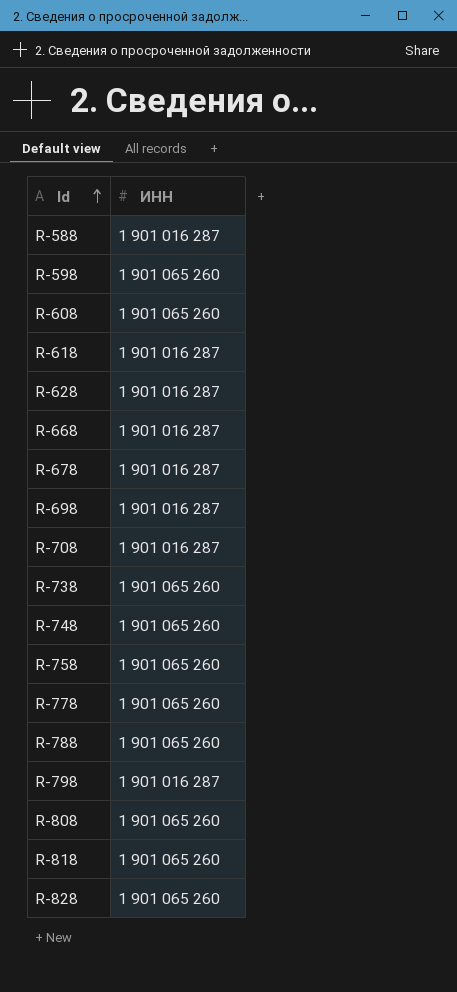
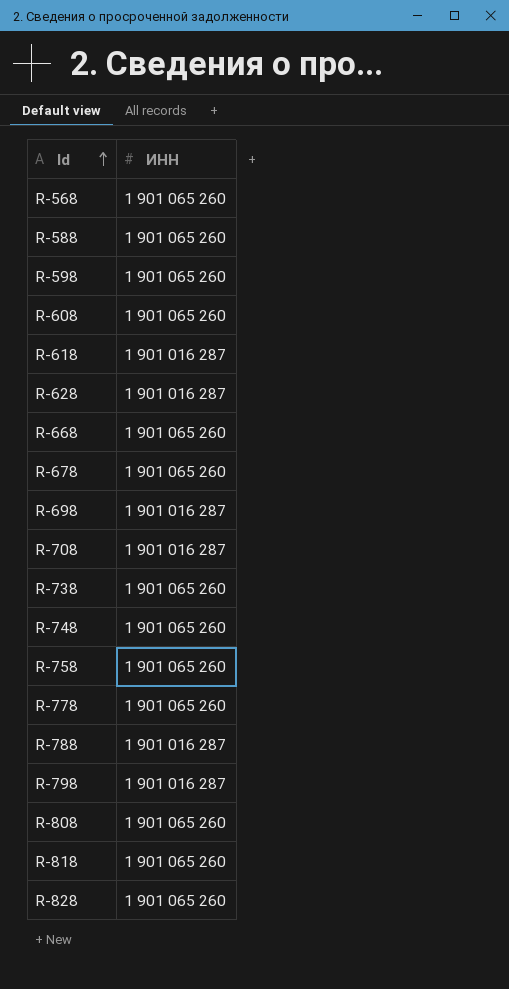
row R-568: none -> 1 901 065 260
R-588 | ИНН: 1 901 016 287 -> 1 901 065 260
R-668 | ИНН: 1 901 016 287 -> 1 901 065 260
R-678 | ИНН: 1 901 016 287 -> 1 901 065 260
R-788 | ИНН: 1 901 065 260 -> 1 901 016 287

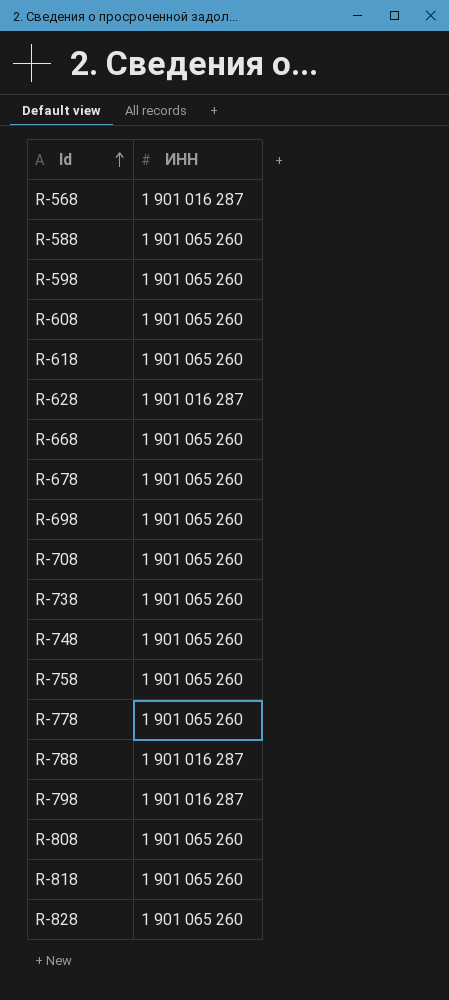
R-568 | ИНН: 1 901 065 260 -> 1 901 016 287
R-618 | ИНН: 1 901 016 287 -> 1 901 065 260
R-698 | ИНН: 1 901 016 287 -> 1 901 065 260
R-708 | ИНН: 1 901 016 287 -> 1 901 065 260

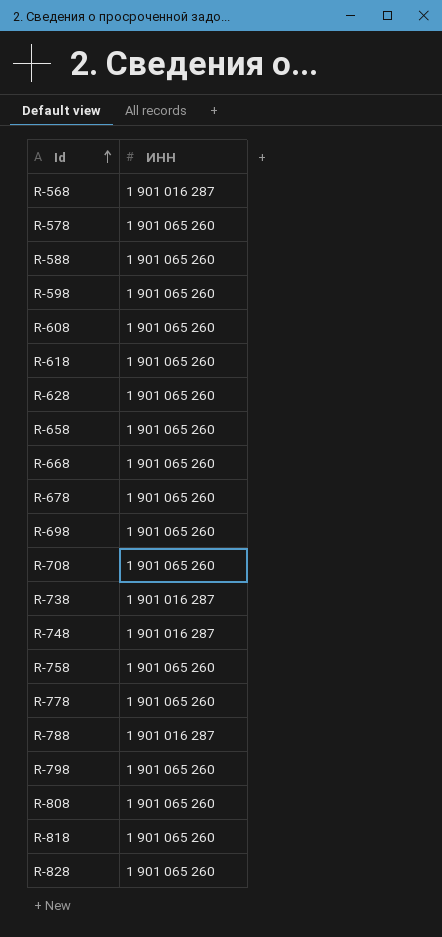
row R-578: none -> 1 901 065 260
R-628 | ИНН: 1 901 016 287 -> 1 901 065 260
row R-658: none -> 1 901 065 260
R-738 | ИНН: 1 901 065 260 -> 1 901 016 287
R-748 | ИНН: 1 901 065 260 -> 1 901 016 287
R-798 | ИНН: 1 901 016 287 -> 1 901 065 260

